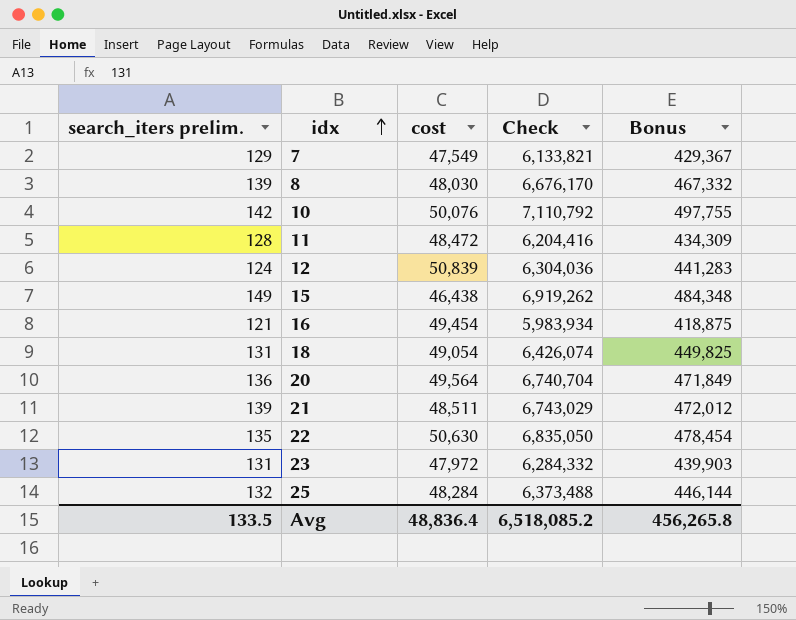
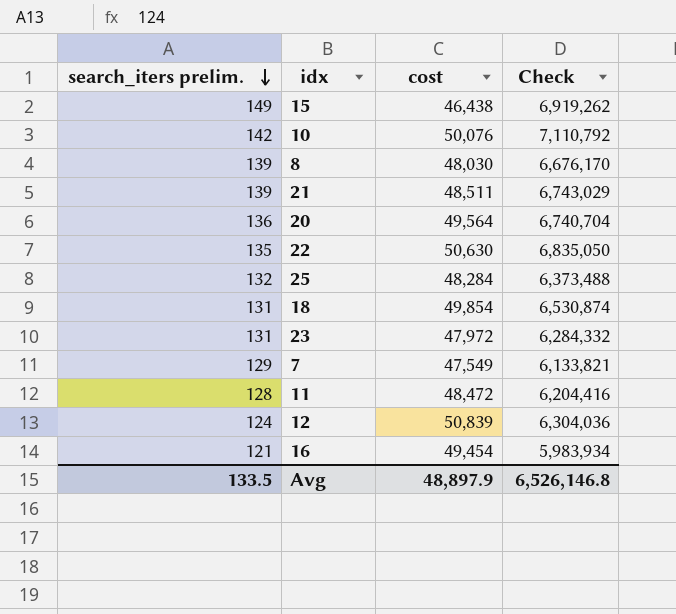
row order: idx ascending -> search_iters prelim. descending
column Bonus | formula: [Check] * 0.07 -> none
18 | cost: 49,054 -> 49,854
18 | Check: 6,426,074 -> 6,530,874
Avg | cost: 48,836.4 -> 48,897.9
Avg | Check: 6,518,085.2 -> 6,526,146.8

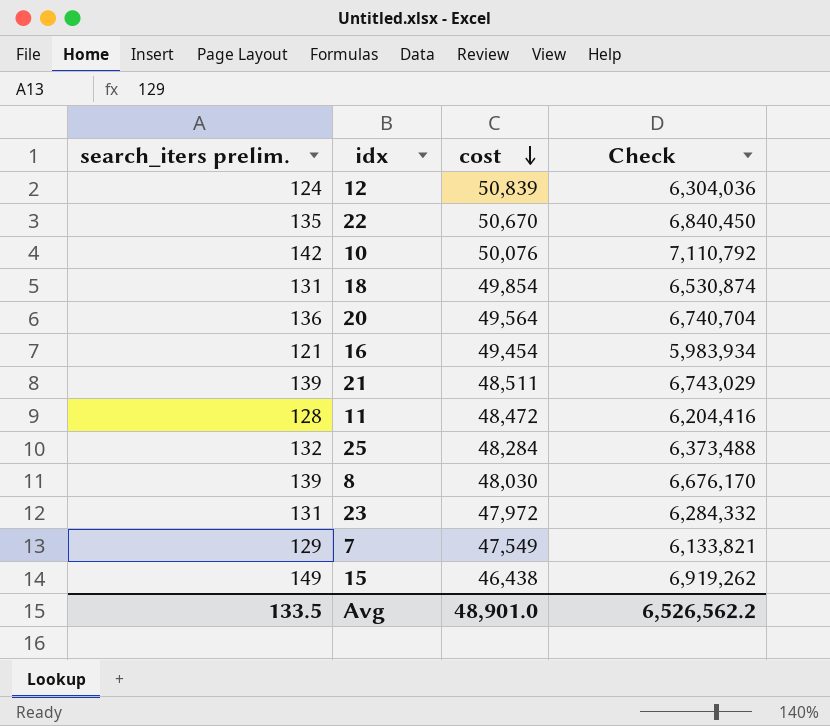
row order: search_iters prelim. descending -> cost descending
22 | cost: 50,630 -> 50,670
22 | Check: 6,835,050 -> 6,840,450
Avg | cost: 48,897.9 -> 48,901.0
Avg | Check: 6,526,146.8 -> 6,526,562.2

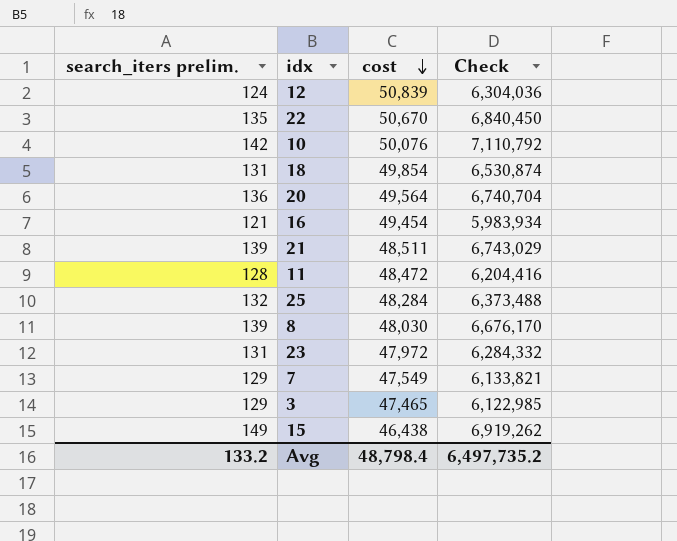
row 3: none -> 129 | 47,465 | 6,122,985
Avg | search_iters prelim.: 133.5 -> 133.2
Avg | cost: 48,901.0 -> 48,798.4
Avg | Check: 6,526,562.2 -> 6,497,735.2

